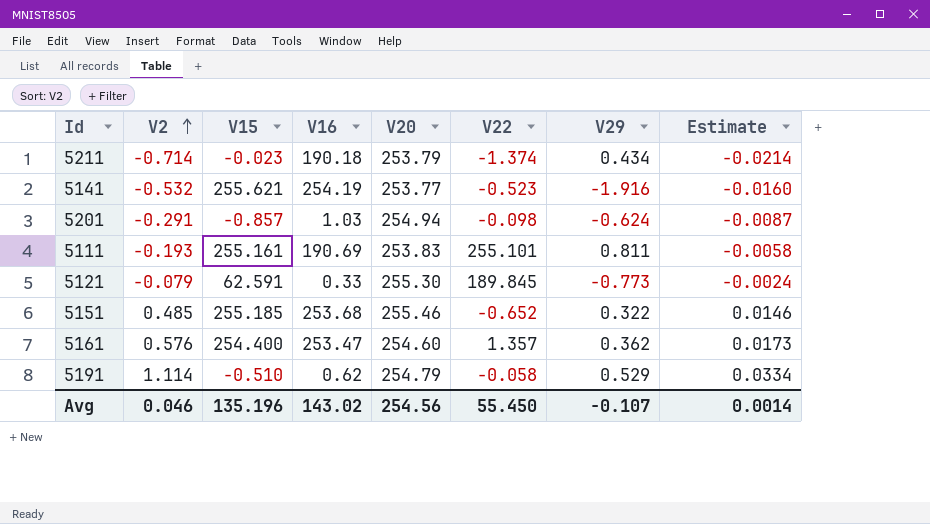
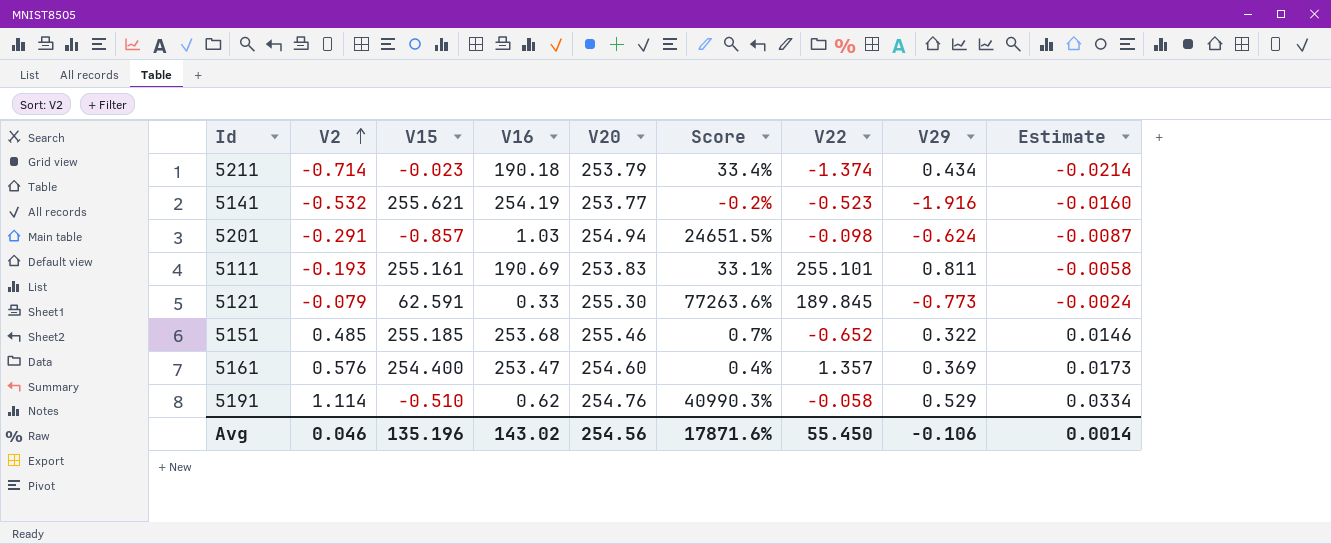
column Score | formula: none -> ([V20] - [V16]) / [V16]
5161 | V29: 0.362 -> 0.369
5191 | V20: 254.79 -> 254.76
Avg | V29: -0.107 -> -0.106

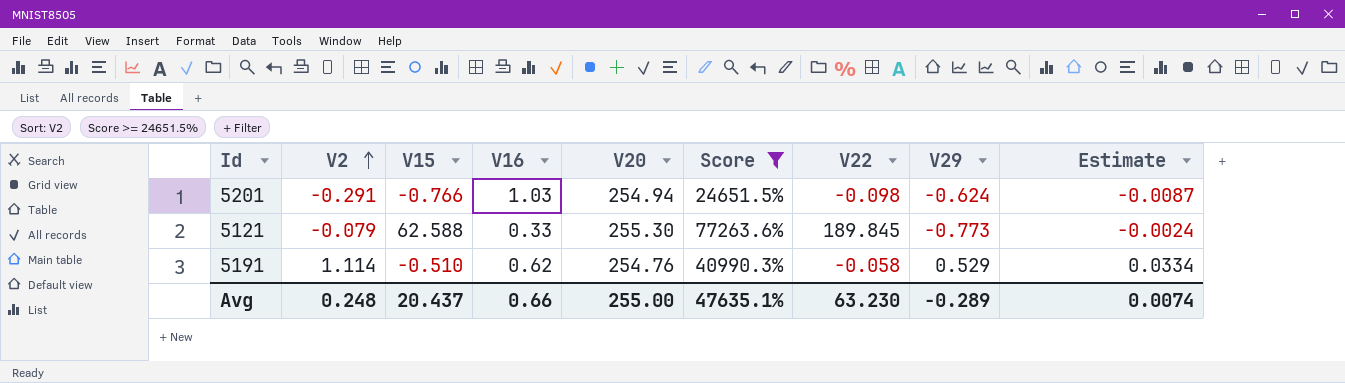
filter: none -> Score >= 24651.5%
5201 | V15: -0.857 -> -0.766
5121 | V15: 62.591 -> 62.588
Avg | V2: 0.046 -> 0.248
Avg | V15: 135.196 -> 20.437
Avg | V16: 143.02 -> 0.66
Avg | V20: 254.56 -> 255.00
Avg | Score: 17871.6% -> 47635.1%
Avg | V22: 55.450 -> 63.230
Avg | V29: -0.106 -> -0.289
Avg | Estimate: 0.0014 -> 0.0074

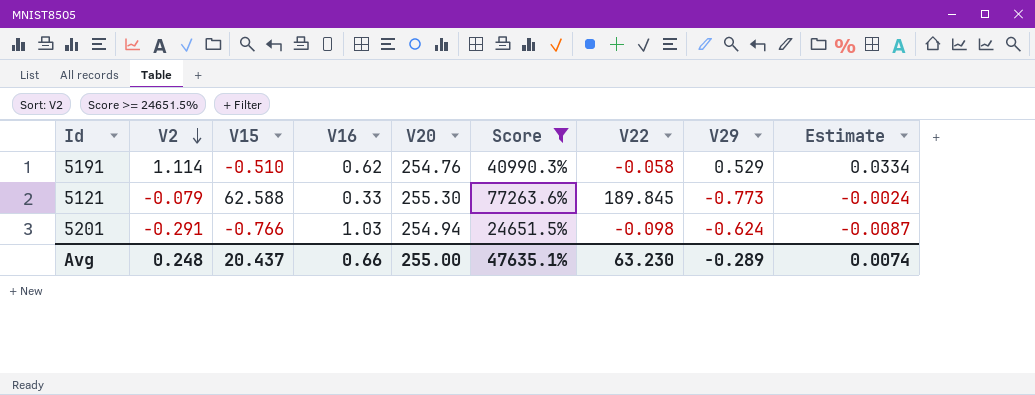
row order: V2 ascending -> V2 descending

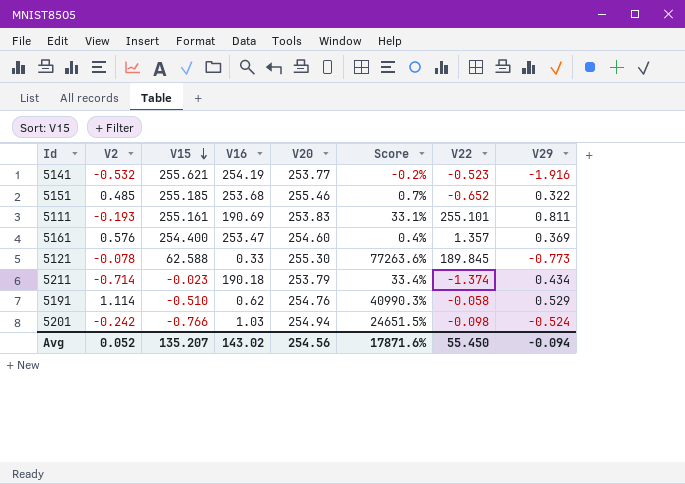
filter: Score >= 24651.5% -> none
row order: V2 descending -> V15 descending
column Estimate | formula: [V2] * 0.03 -> none
5121 | V2: -0.079 -> -0.078
5201 | V2: -0.291 -> -0.242
5201 | V29: -0.624 -> -0.524
Avg | V2: 0.248 -> 0.052
Avg | V15: 20.437 -> 135.207
Avg | V16: 0.66 -> 143.02
Avg | V20: 255.00 -> 254.56
Avg | Score: 47635.1% -> 17871.6%
Avg | V22: 63.230 -> 55.450
Avg | V29: -0.289 -> -0.094

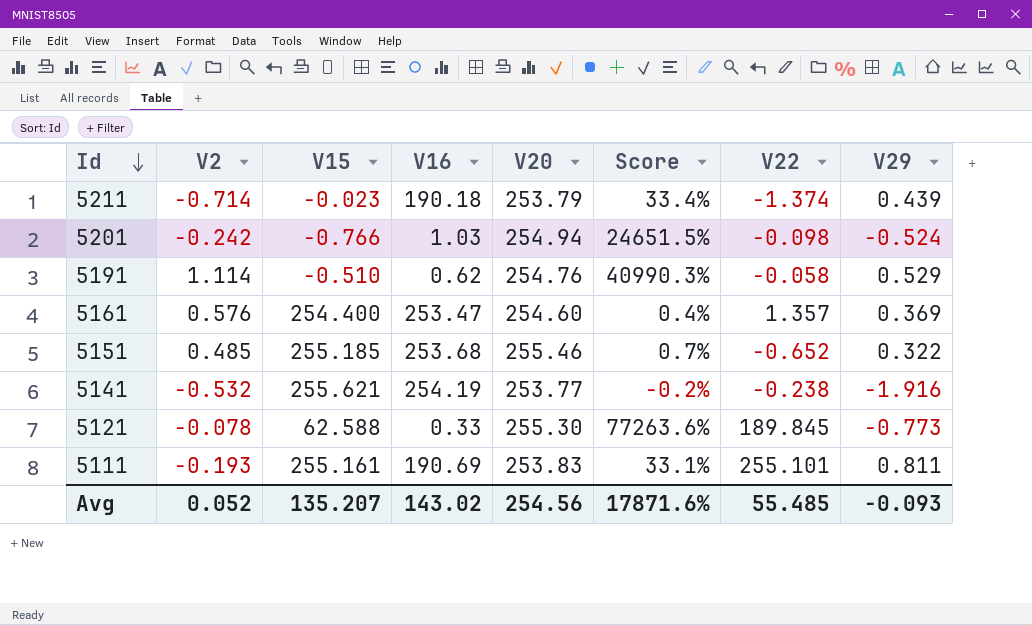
row order: V15 descending -> Id descending
5211 | V29: 0.434 -> 0.439
5141 | V22: -0.523 -> -0.238
Avg | V22: 55.450 -> 55.485
Avg | V29: -0.094 -> -0.093

